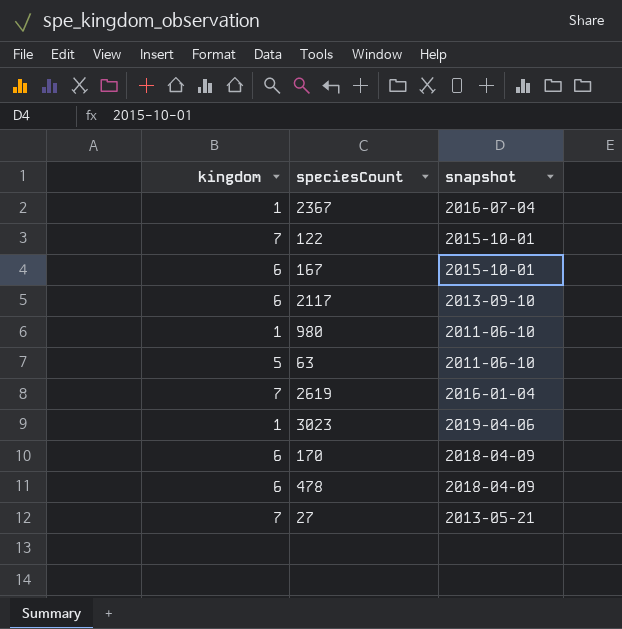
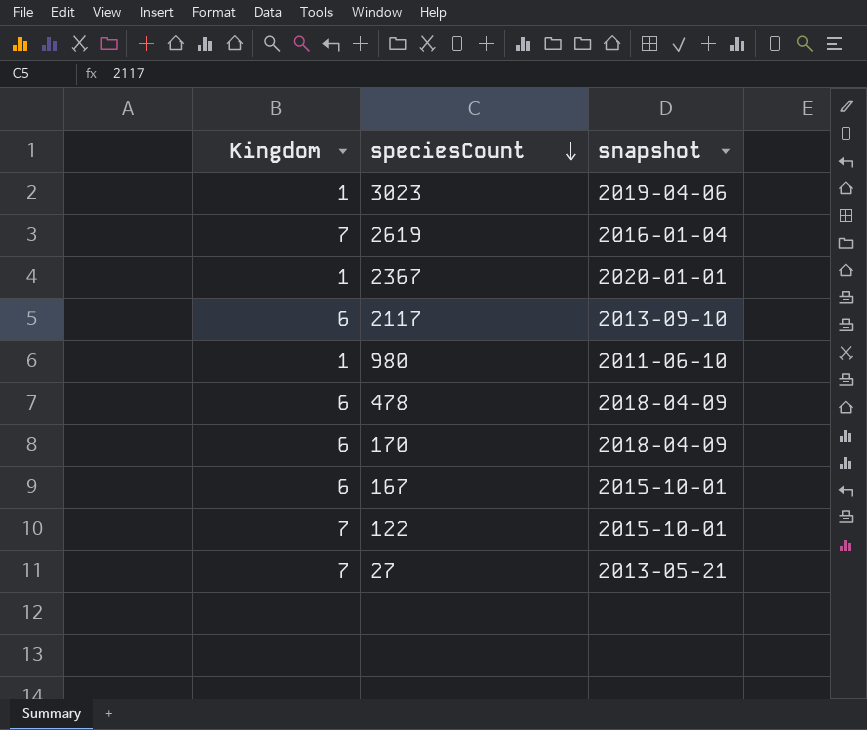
row order: none -> speciesCount descending
column name: kingdom -> Kingdom
row 63: 5 | 2011-06-10 -> none
2367 | snapshot: 2016-07-04 -> 2020-01-01

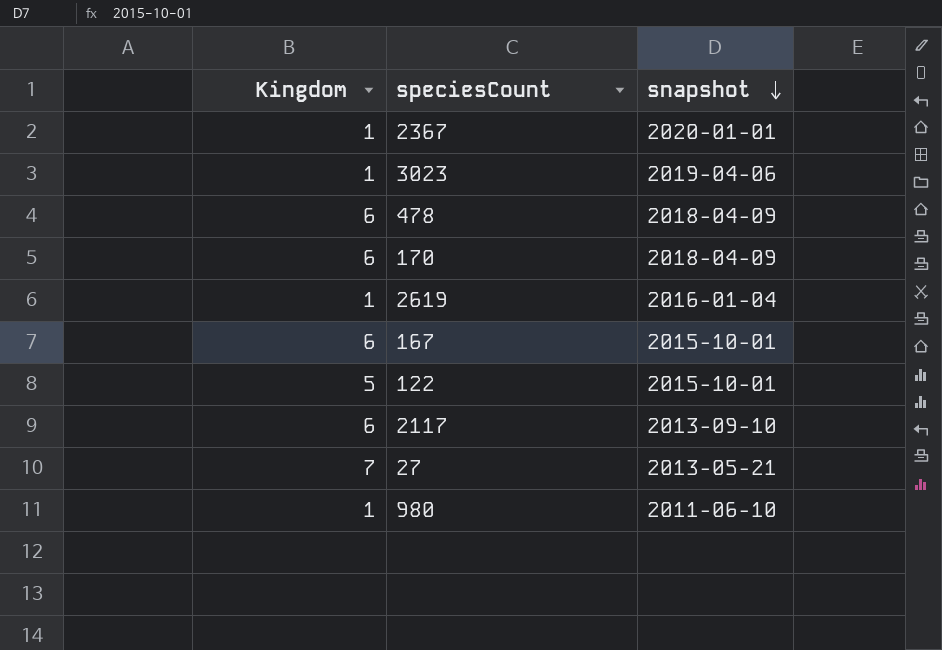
row order: speciesCount descending -> snapshot descending
2619 | Kingdom: 7 -> 1
122 | Kingdom: 7 -> 5

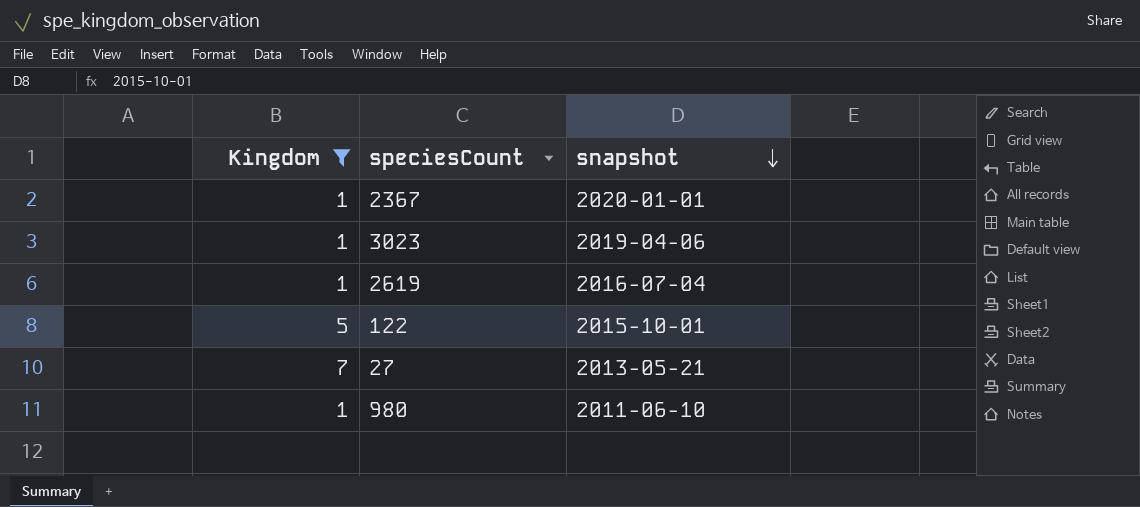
filter: none -> Kingdom != 6
2619 | snapshot: 2016-01-04 -> 2016-07-04

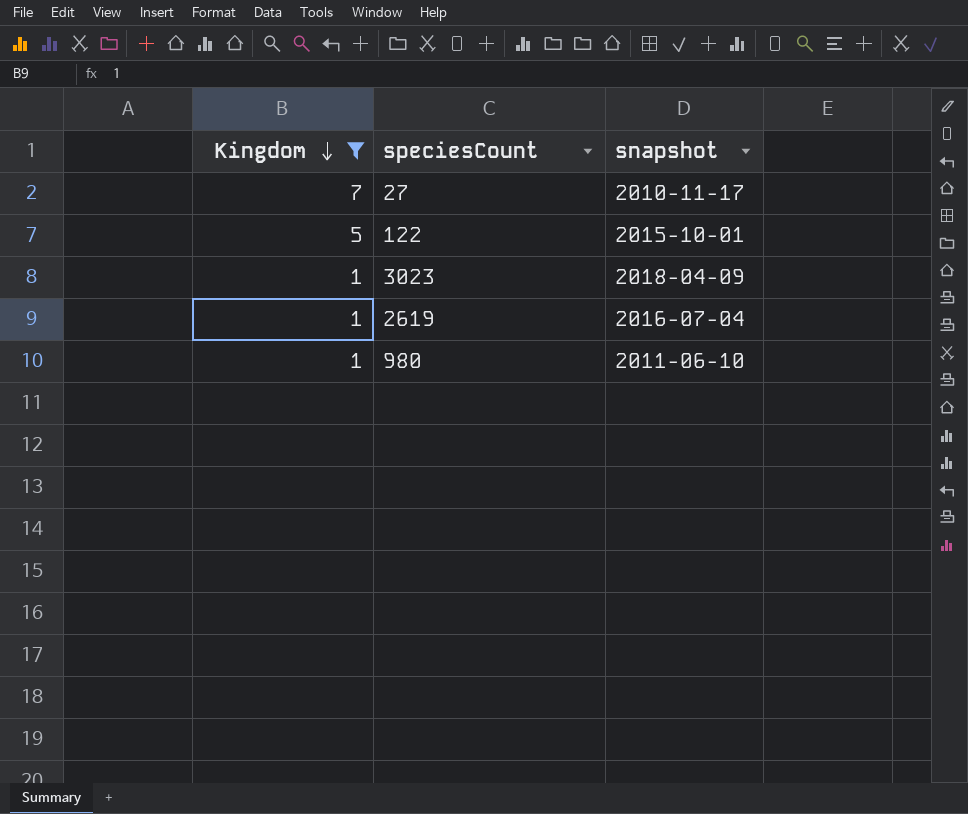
row order: snapshot descending -> Kingdom descending
row 2367: 1 | 2020-01-01 -> none
27 | snapshot: 2013-05-21 -> 2010-11-17
3023 | snapshot: 2019-04-06 -> 2018-04-09

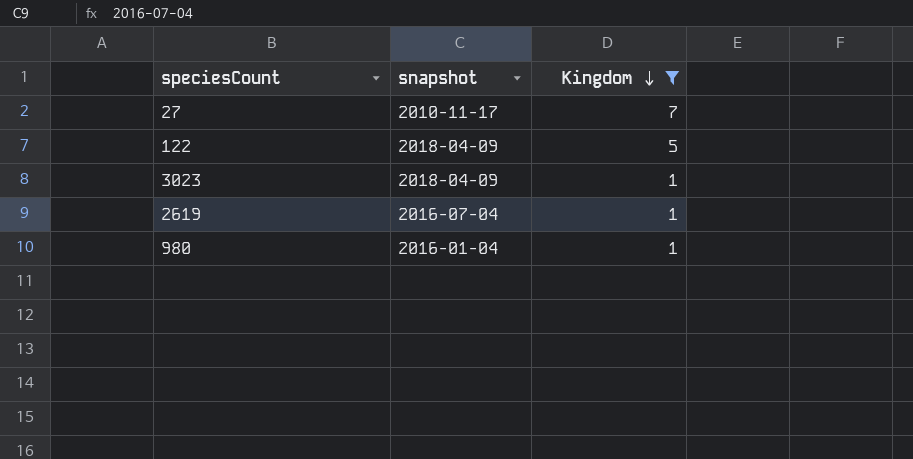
column Kingdom | position: 1 -> 3
122 | snapshot: 2015-10-01 -> 2018-04-09
980 | snapshot: 2011-06-10 -> 2016-01-04

